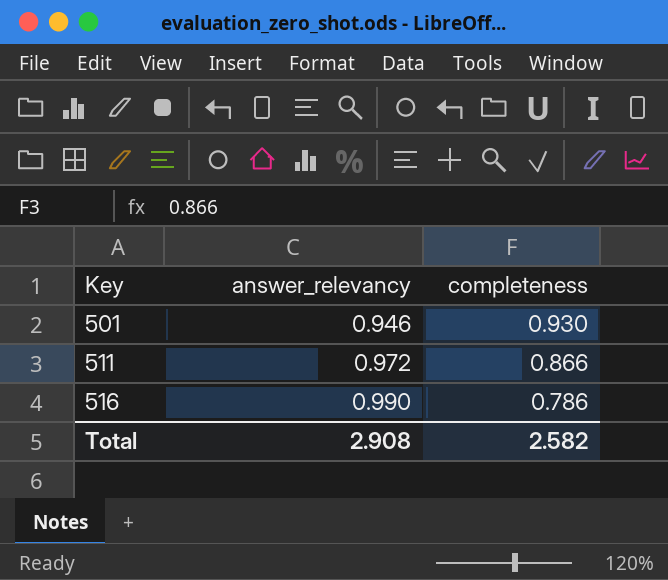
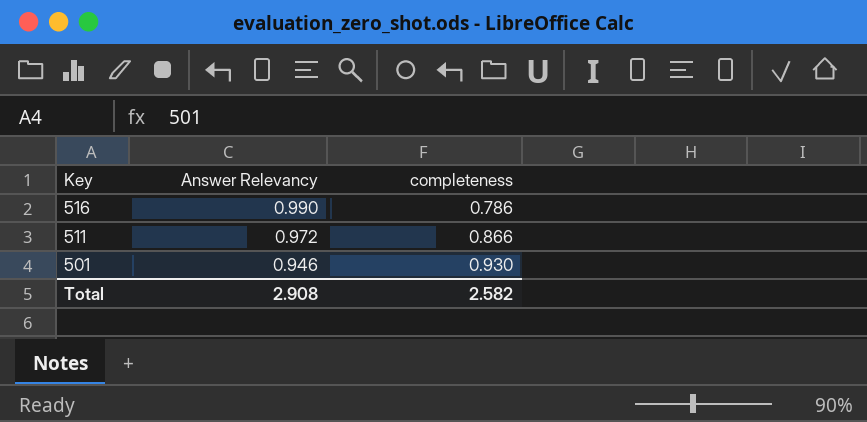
row order: Key ascending -> Key descending
column name: answer_relevancy -> Answer Relevancy

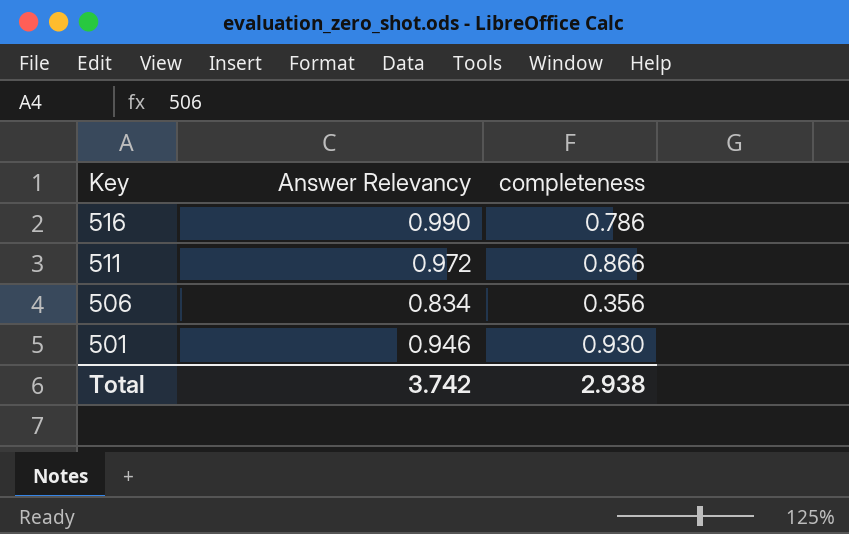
row 506: none -> 0.834 | 0.356
Total | Answer Relevancy: 2.908 -> 3.742
Total | completeness: 2.582 -> 2.938

